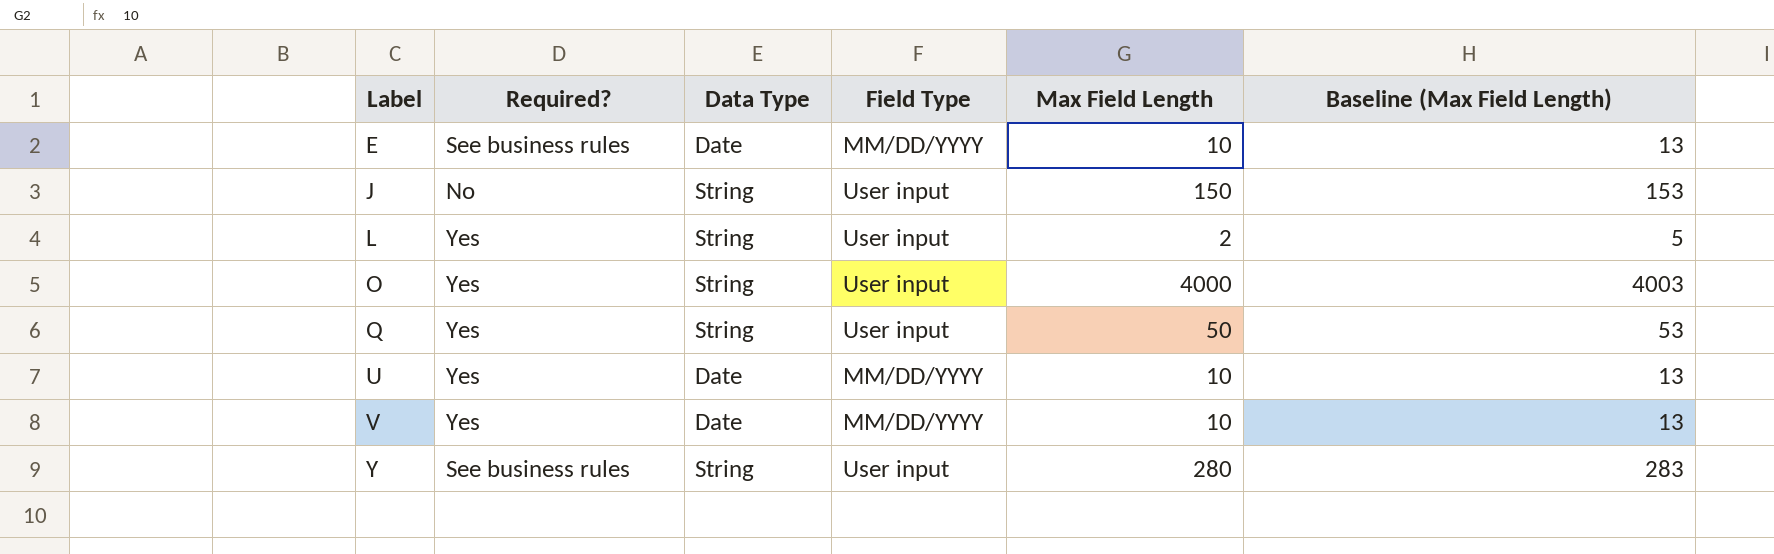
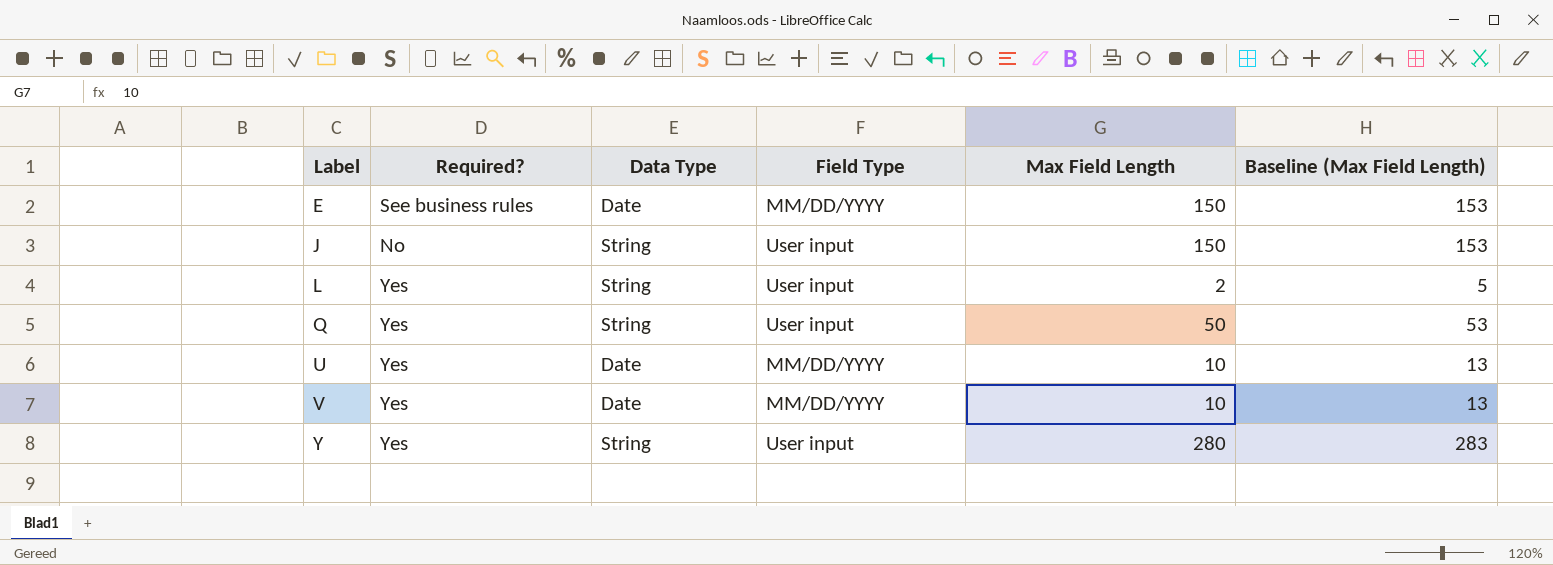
row O: Yes | String | User input | 4000 | 4003 -> none
E | Max Field Length: 10 -> 150
E | Baseline (Max Field Length): 13 -> 153
Y | Required?: See business rules -> Yes

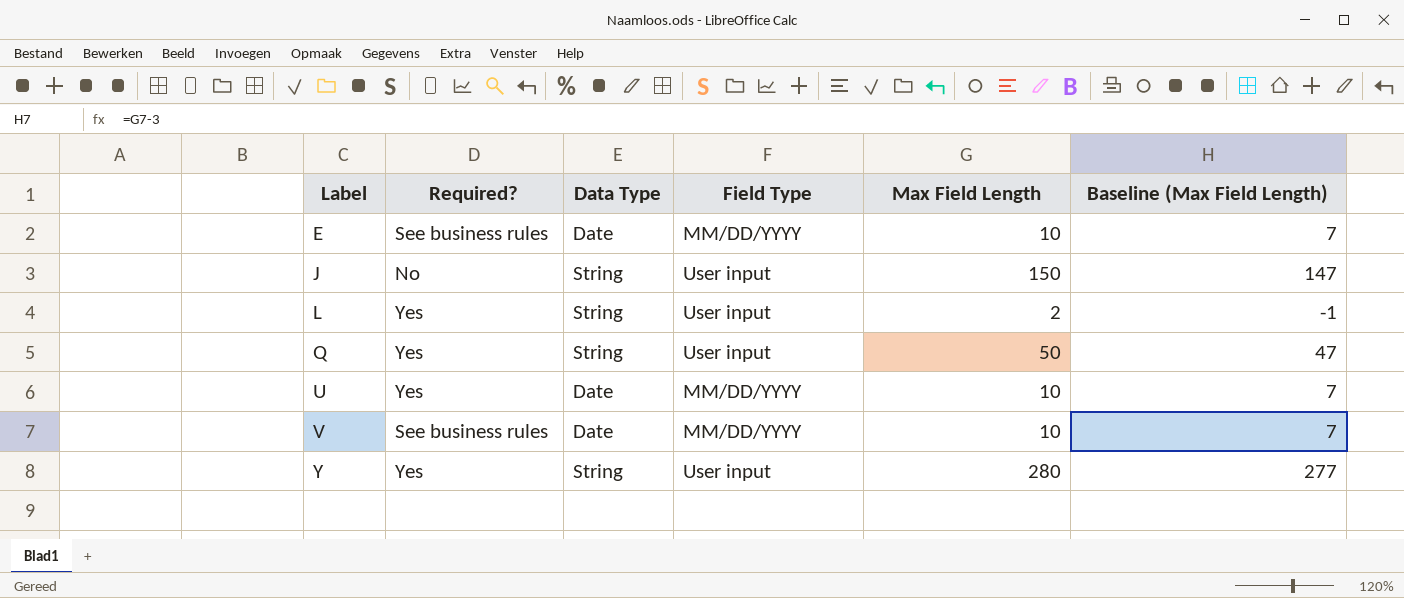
column Baseline (Max Field Length) | formula: [Max Field Length] + 3 -> [Max Field Length] - 3
E | Max Field Length: 150 -> 10
V | Required?: Yes -> See business rules

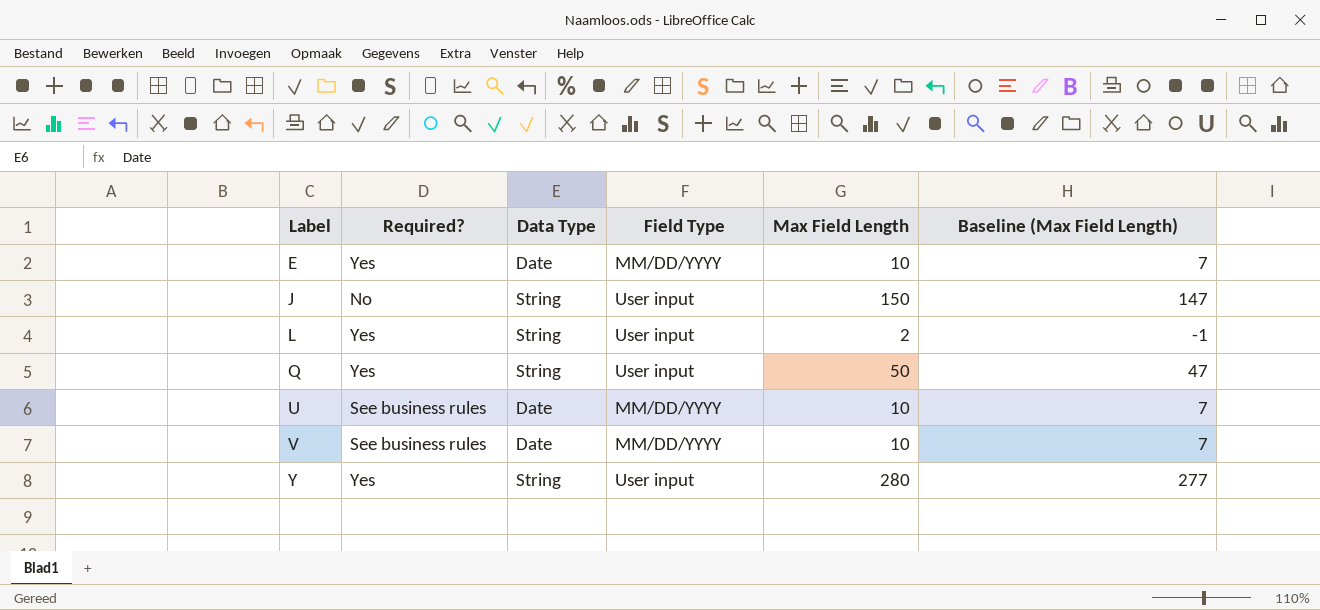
E | Required?: See business rules -> Yes
U | Required?: Yes -> See business rules

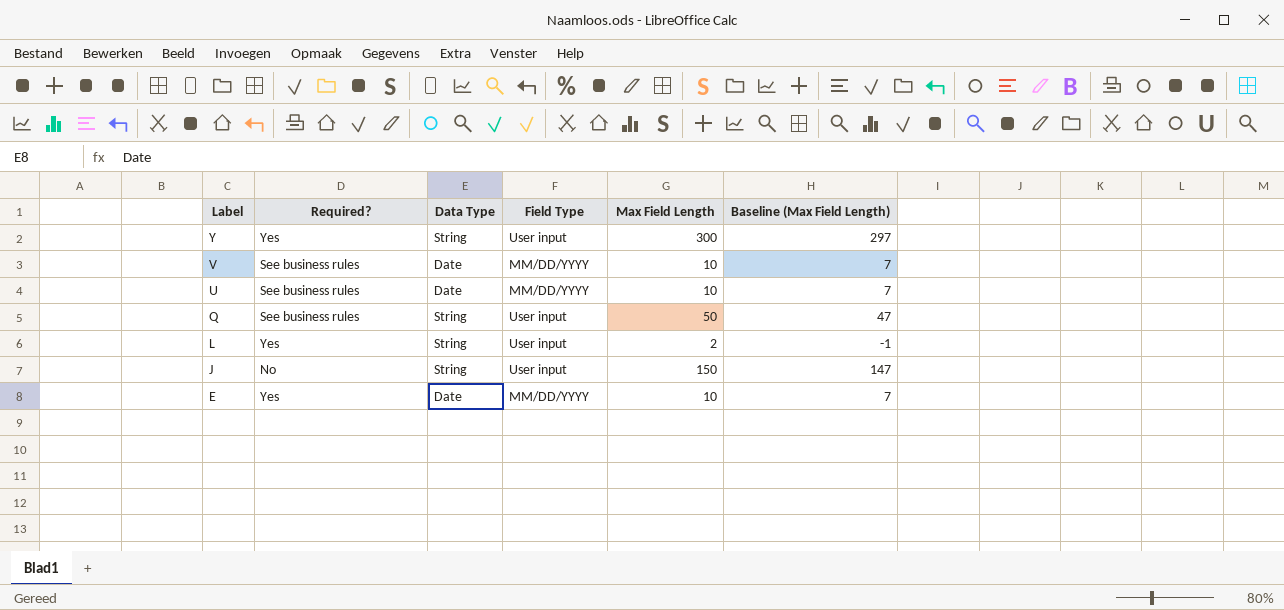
row order: Label ascending -> Label descending
Y | Max Field Length: 280 -> 300
Y | Baseline (Max Field Length): 277 -> 297
Q | Required?: Yes -> See business rules

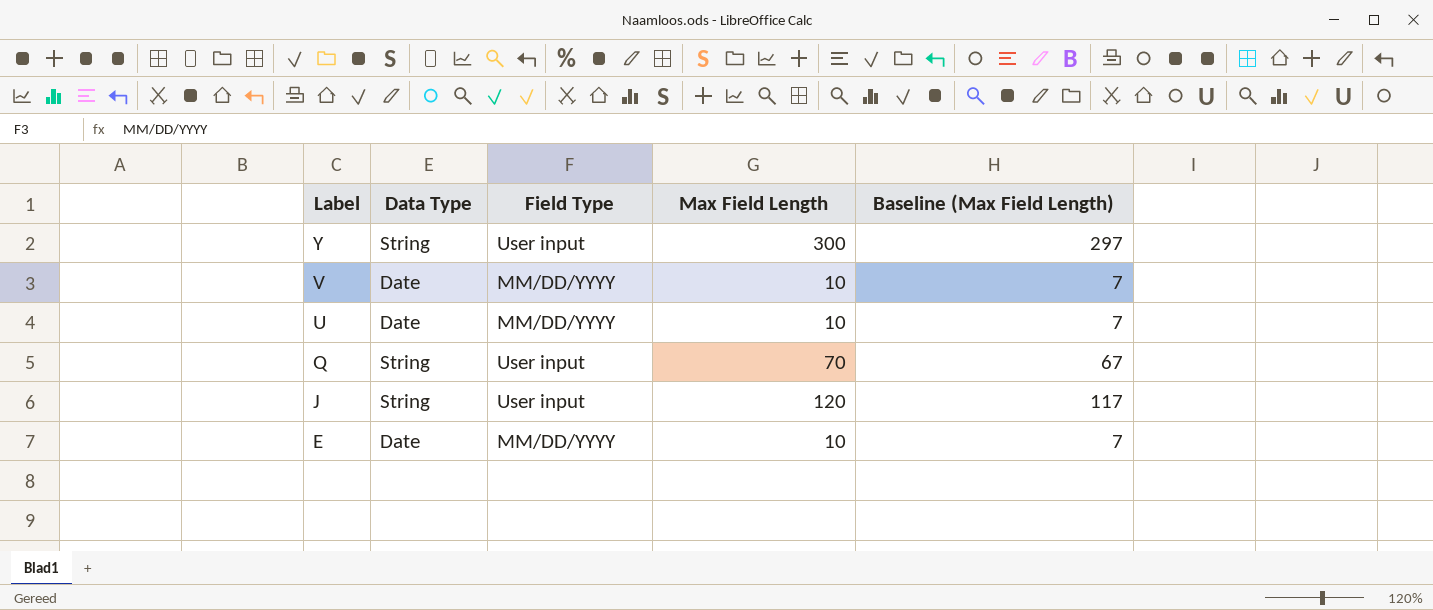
column Required? | position: 2 -> none
row L: Yes | String | User input | 2 | -1 -> none
Q | Max Field Length: 50 -> 70
Q | Baseline (Max Field Length): 47 -> 67
J | Max Field Length: 150 -> 120
J | Baseline (Max Field Length): 147 -> 117

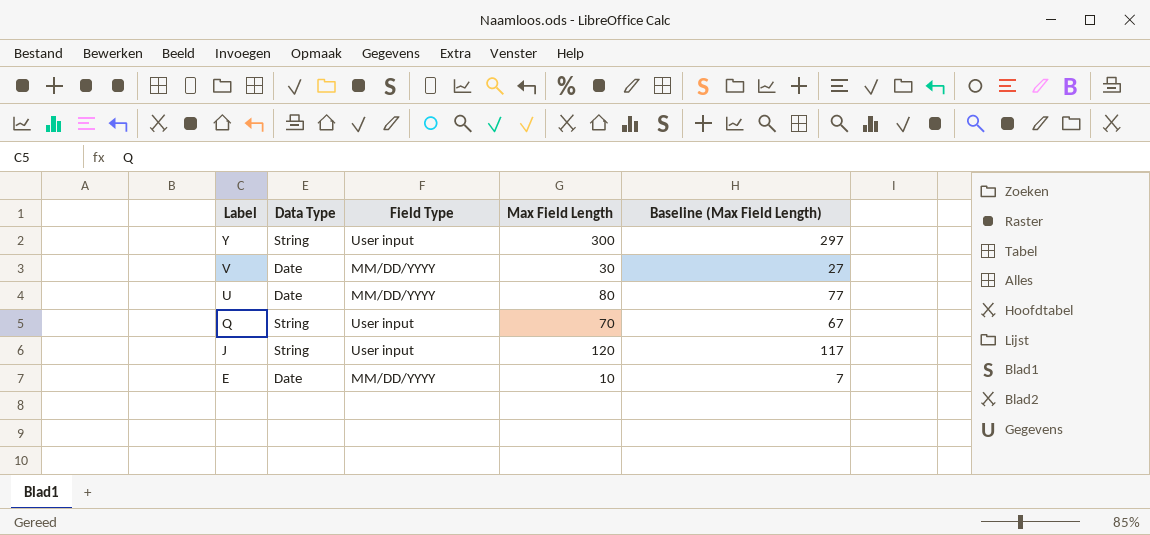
V | Max Field Length: 10 -> 30
V | Baseline (Max Field Length): 7 -> 27
U | Max Field Length: 10 -> 80
U | Baseline (Max Field Length): 7 -> 77

